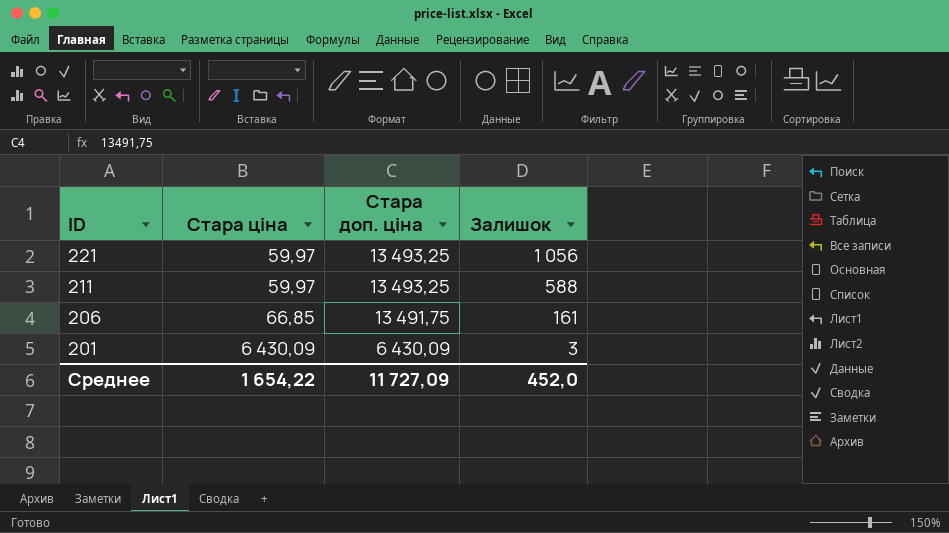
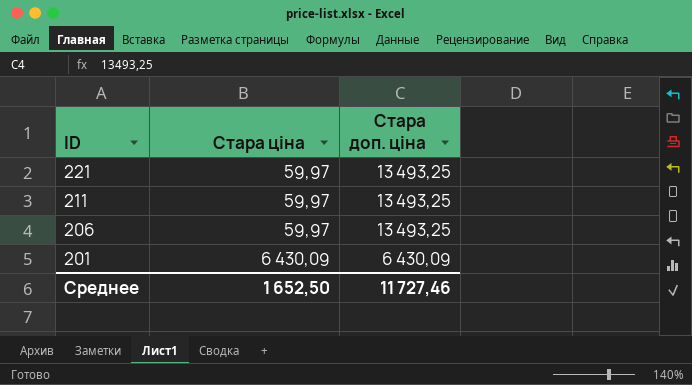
column Залишок | position: 4 -> none
206 | Стара ціна: 66,85 -> 59,97
206 | Стара доп. ціна: 13 491,75 -> 13 493,25
Среднее | Стара ціна: 1 654,22 -> 1 652,50
Среднее | Стара доп. ціна: 11 727,09 -> 11 727,46

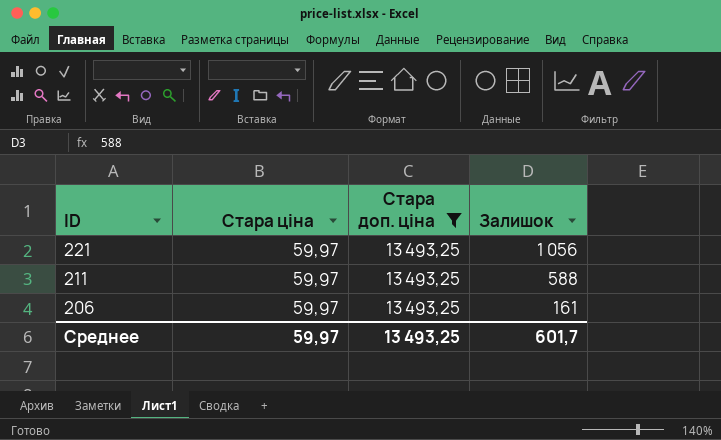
filter: none -> Стара доп. ціна = 13 493,25
column Залишок | position: none -> 4
Среднее | Стара ціна: 1 652,50 -> 59,97
Среднее | Стара доп. ціна: 11 727,46 -> 13 493,25

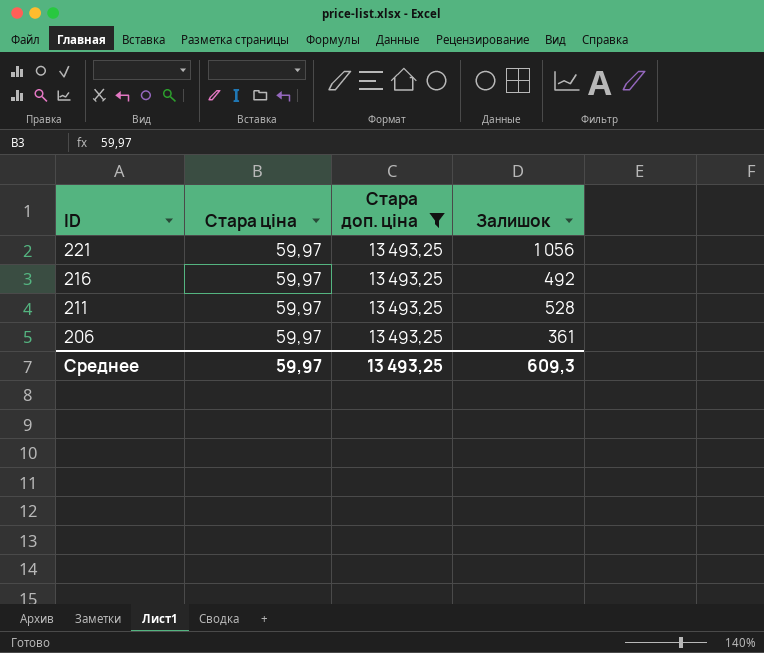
row 216: none -> 59,97 | 13 493,25 | 492
211 | Залишок: 588 -> 528
206 | Залишок: 161 -> 361
Среднее | Залишок: 601,7 -> 609,3

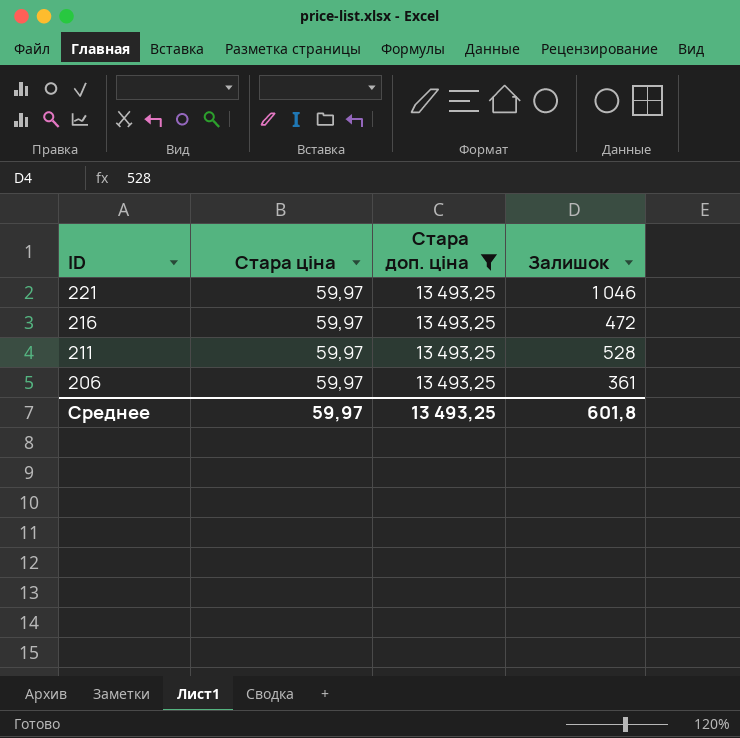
221 | Залишок: 1 056 -> 1 046
216 | Залишок: 492 -> 472
Среднее | Залишок: 609,3 -> 601,8

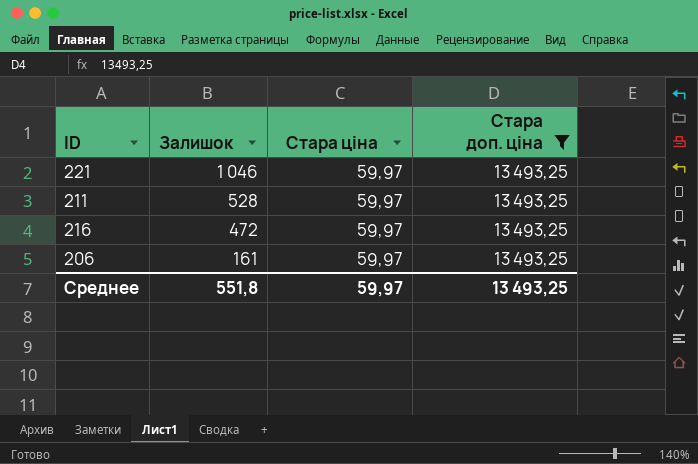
row order: ID descending -> Залишок descending
column Залишок | position: 4 -> 2
206 | Залишок: 361 -> 161
Среднее | Залишок: 601,8 -> 551,8

